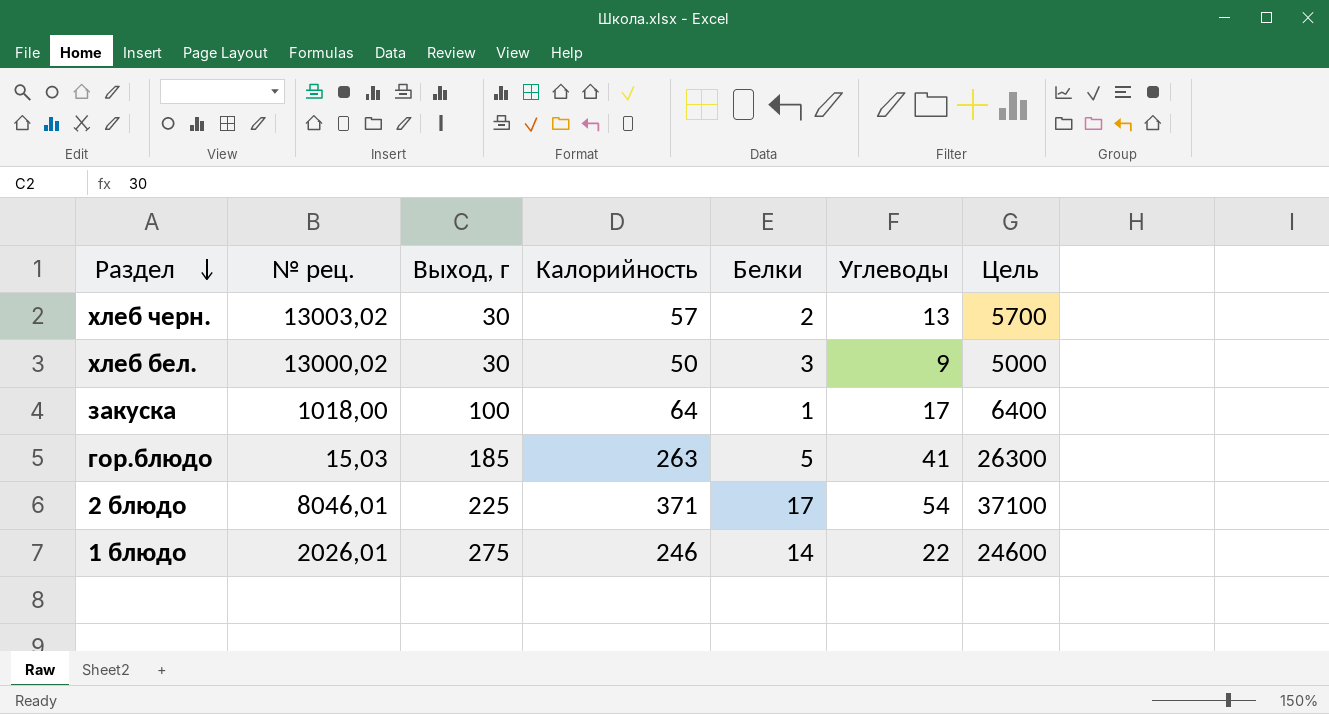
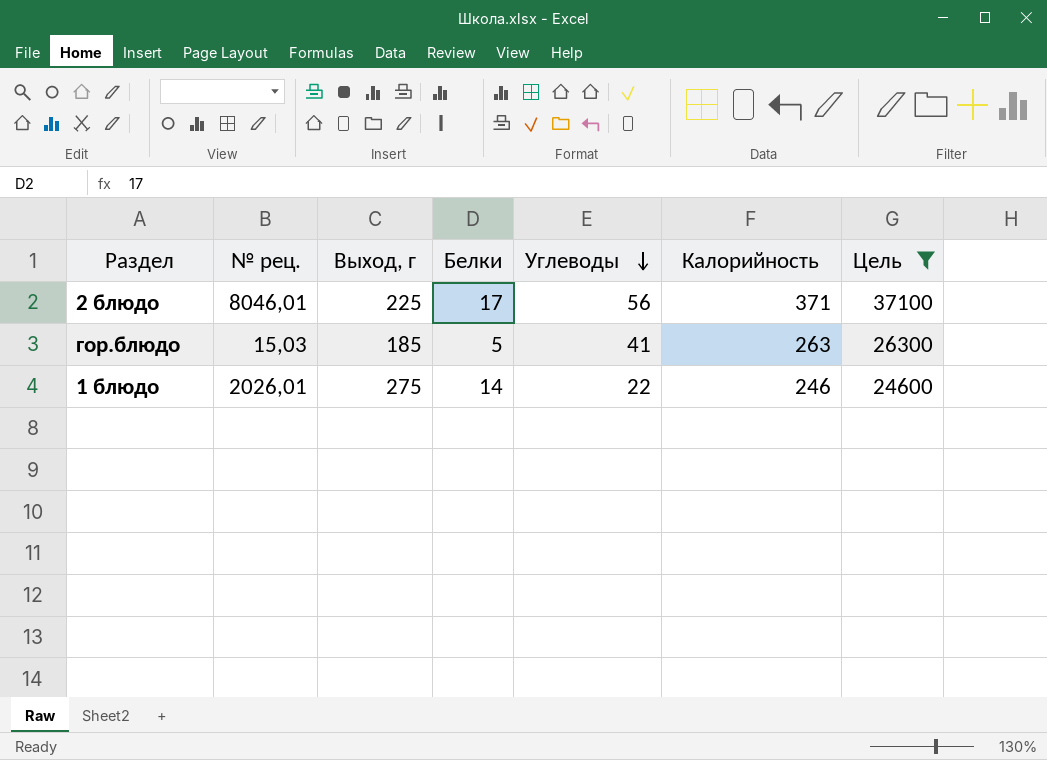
filter: none -> Цель >= 24600
row order: Раздел descending -> Углеводы descending
column Калорийность | position: 4 -> 6
2 блюдо | Углеводы: 54 -> 56

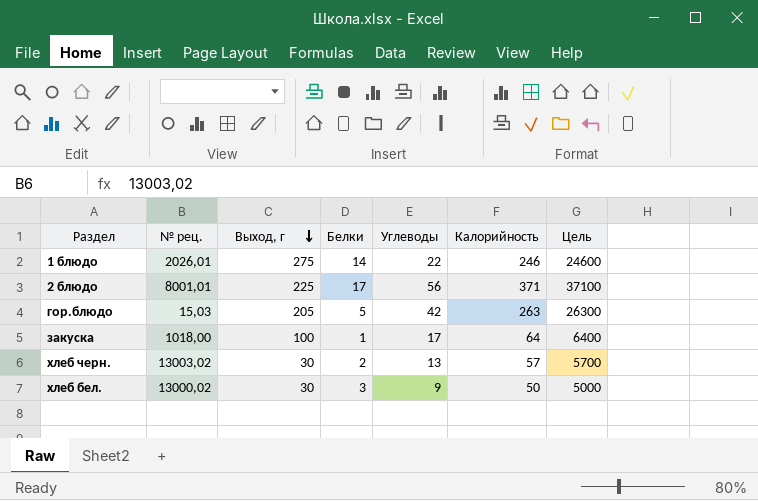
filter: Цель >= 24600 -> none
row order: Углеводы descending -> Выход, г descending
2 блюдо | № рец.: 8046,01 -> 8001,01
гор.блюдо | Выход, г: 185 -> 205
гор.блюдо | Углеводы: 41 -> 42

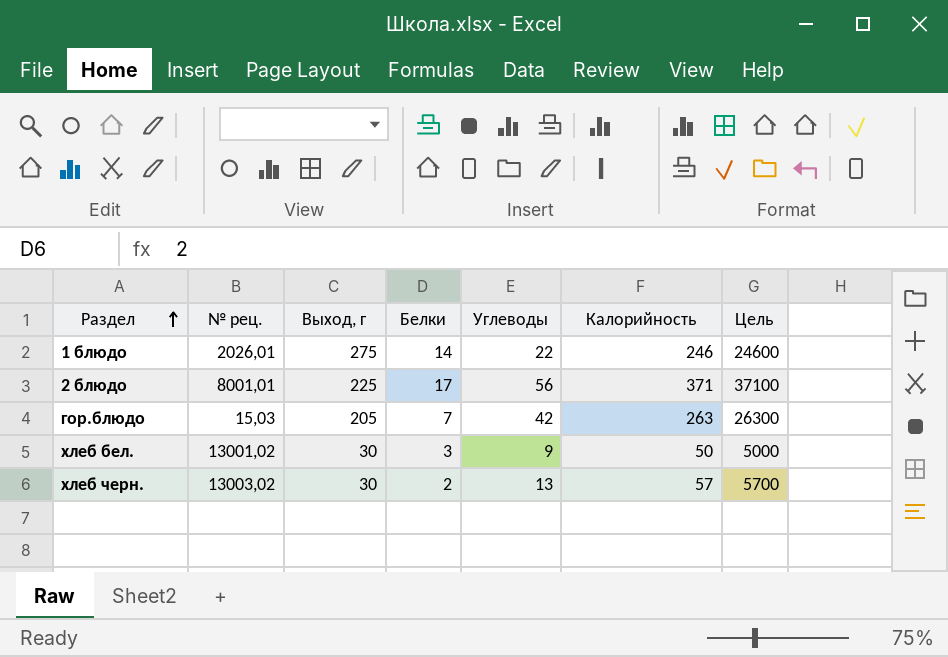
row order: Выход, г descending -> Раздел ascending
row закуска: 1018,00 | 100 | 1 | 17 | 64 | 6400 -> none
гор.блюдо | Белки: 5 -> 7
хлеб бел. | № рец.: 13000,02 -> 13001,02

